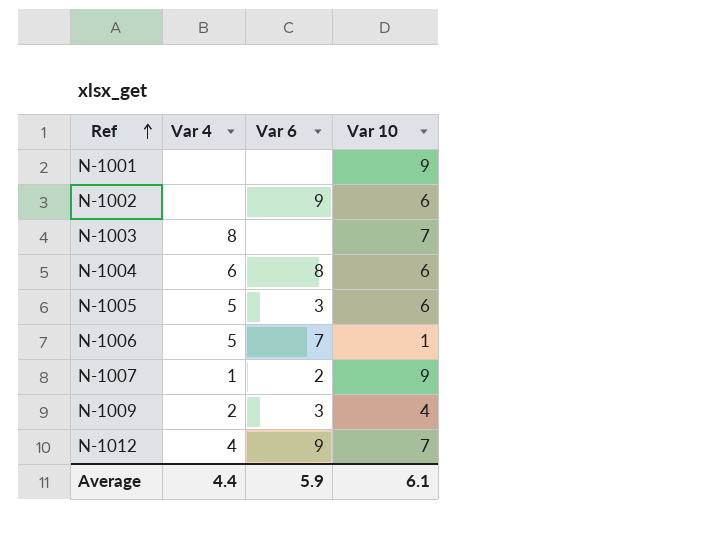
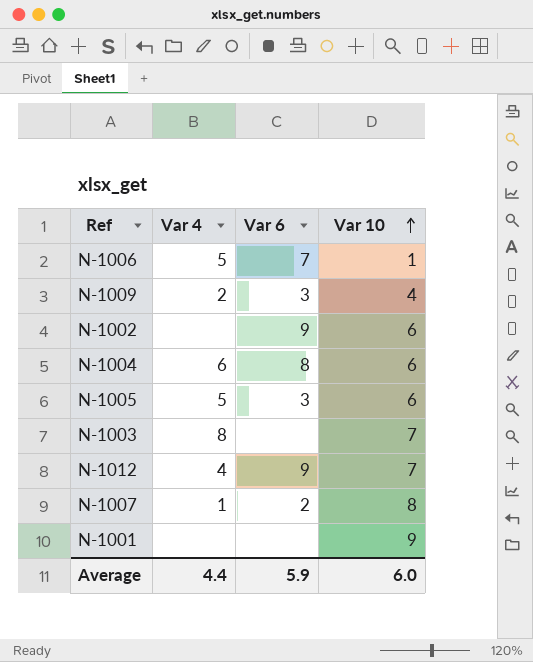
row order: Ref ascending -> Var 10 ascending
N-1007 | Var 10: 9 -> 8
Average | Var 10: 6.1 -> 6.0

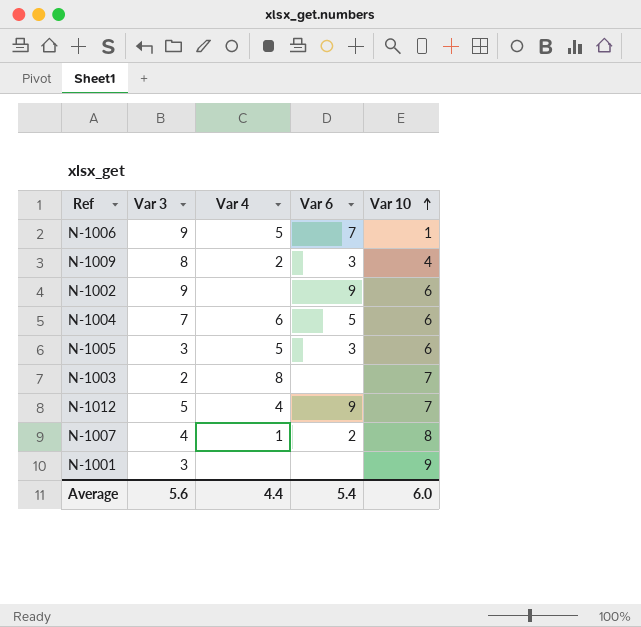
column Var 3 | position: none -> 2
N-1004 | Var 6: 8 -> 5
Average | Var 6: 5.9 -> 5.4

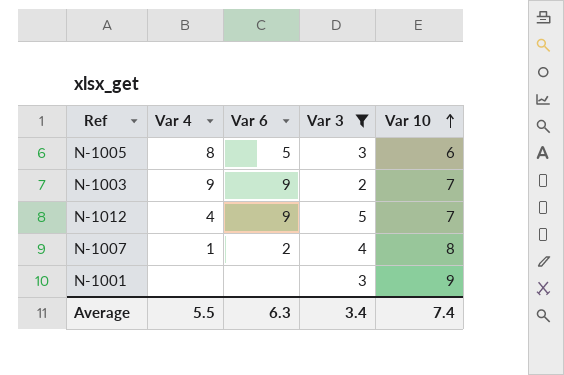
filter: none -> Var 3 <= 5
column Var 3 | position: 2 -> 4
N-1005 | Var 4: 5 -> 8
N-1005 | Var 6: 3 -> 5
N-1003 | Var 4: 8 -> 9
N-1003 | Var 6: none -> 9
Average | Var 4: 4.4 -> 5.5
Average | Var 6: 5.4 -> 6.3
Average | Var 3: 5.6 -> 3.4
Average | Var 10: 6.0 -> 7.4

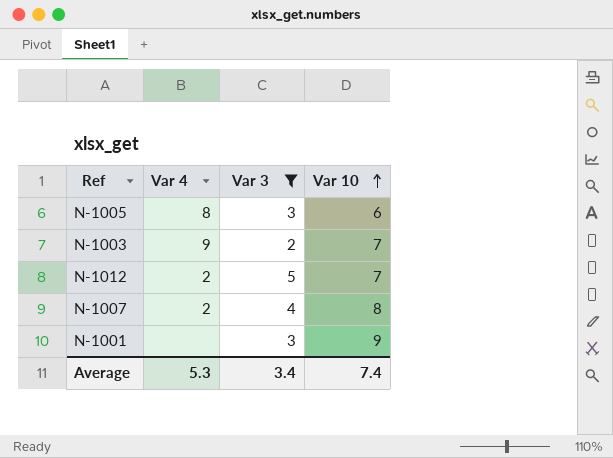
column Var 6 | position: 3 -> none
N-1012 | Var 4: 4 -> 2
N-1007 | Var 4: 1 -> 2
Average | Var 4: 5.5 -> 5.3

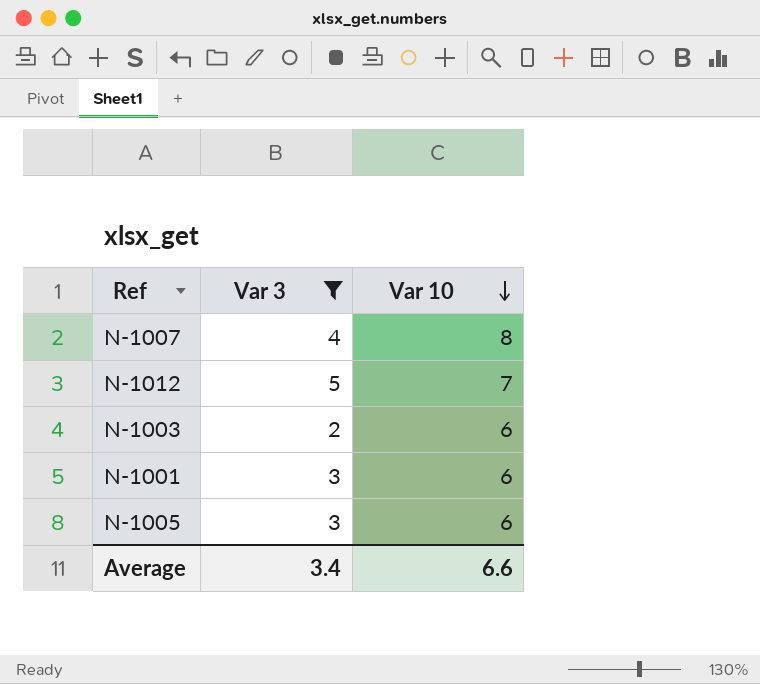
row order: Var 10 ascending -> Var 10 descending
column Var 4 | position: 2 -> none
N-1003 | Var 10: 7 -> 6
N-1001 | Var 10: 9 -> 6
Average | Var 10: 7.4 -> 6.6

